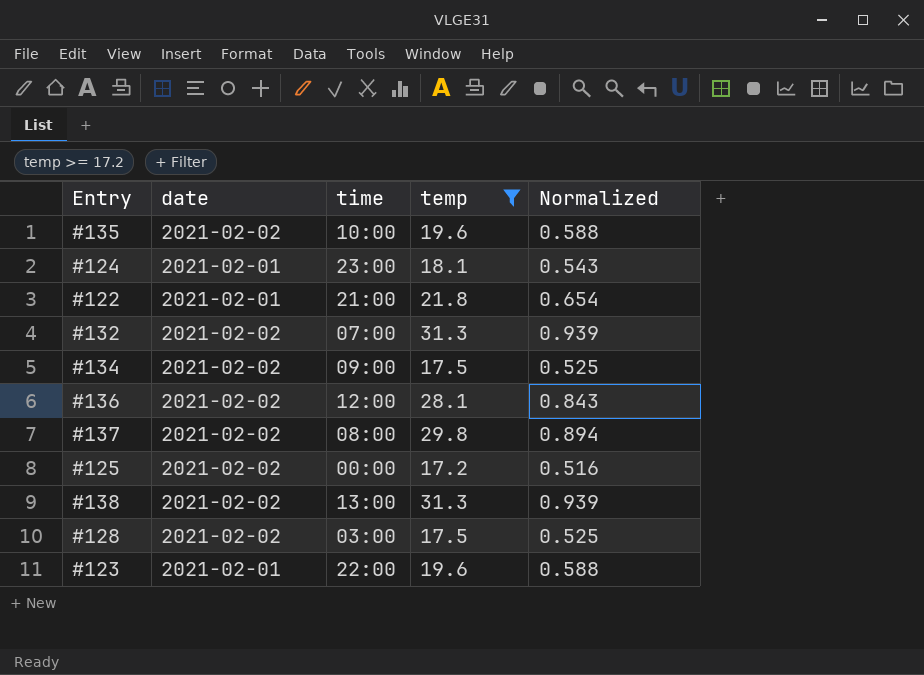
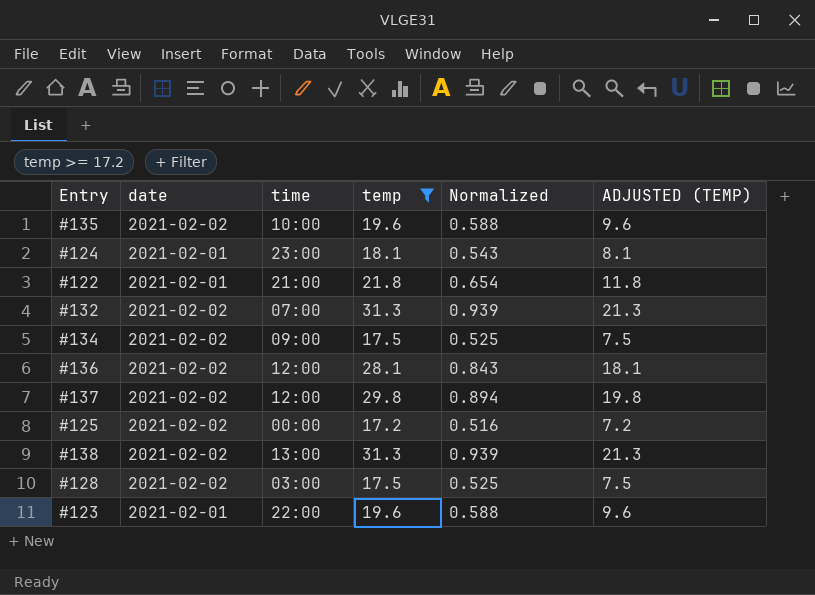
column ADJUSTED (TEMP) | formula: none -> [temp] - 10
#137 | time: 08:00 -> 12:00

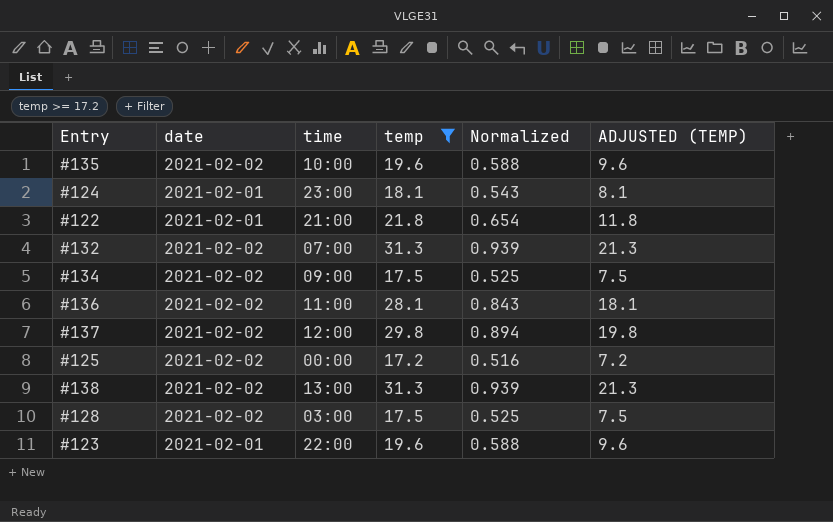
#136 | time: 12:00 -> 11:00

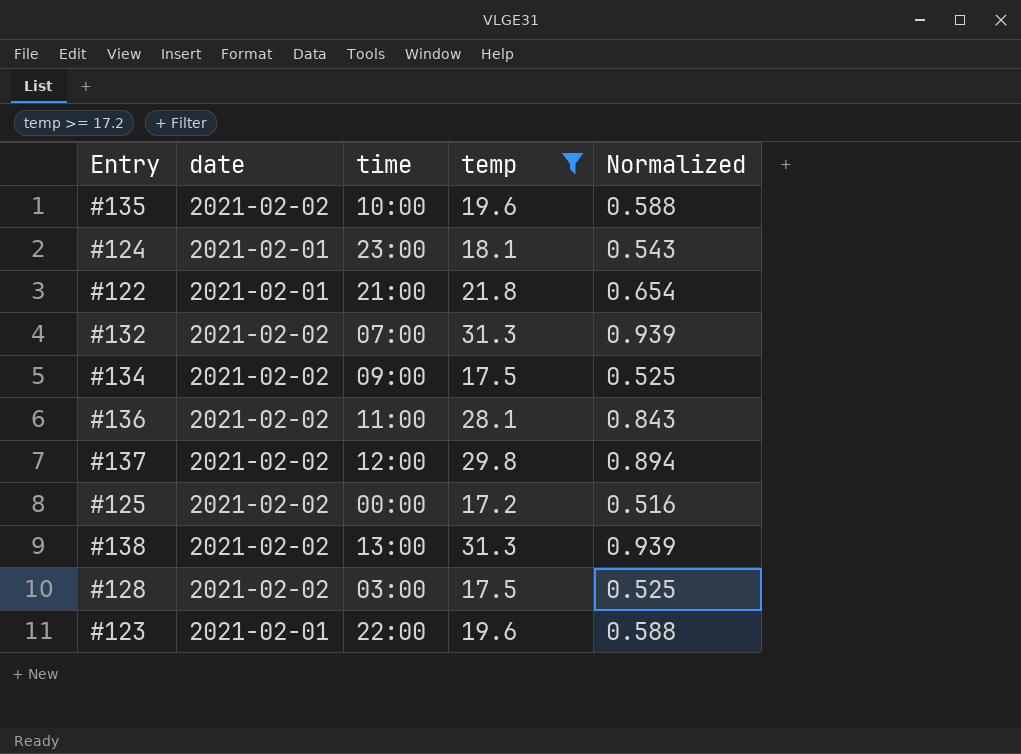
column ADJUSTED (TEMP) | formula: [temp] - 10 -> none

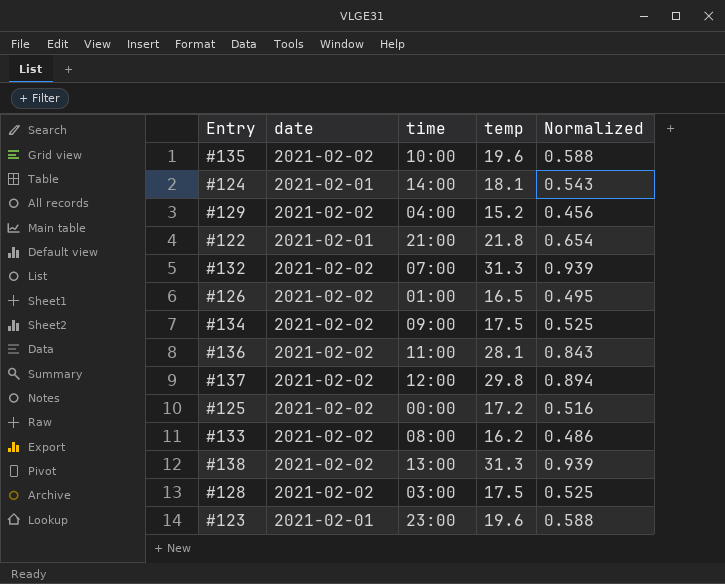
filter: temp >= 17.2 -> none
#124 | time: 23:00 -> 14:00
#123 | time: 22:00 -> 23:00

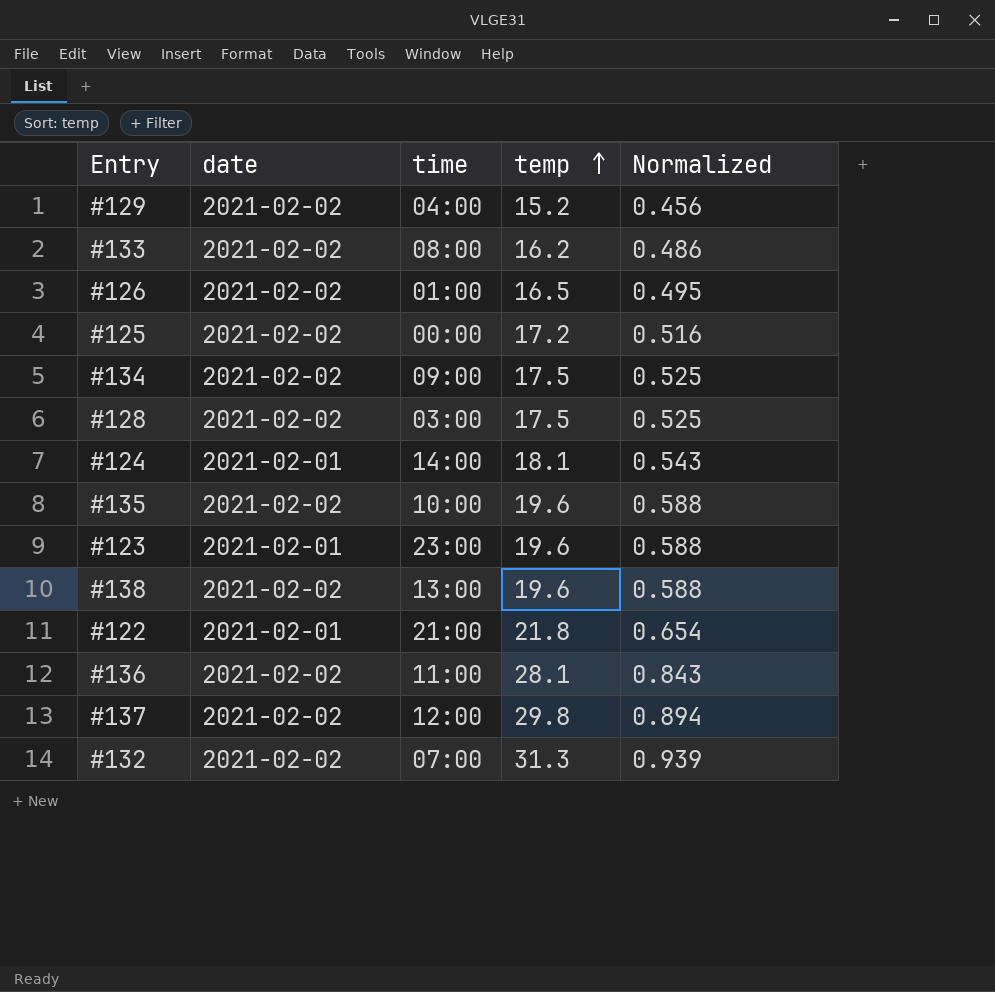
row order: none -> temp ascending
#138 | temp: 31.3 -> 19.6
#138 | Normalized: 0.939 -> 0.588

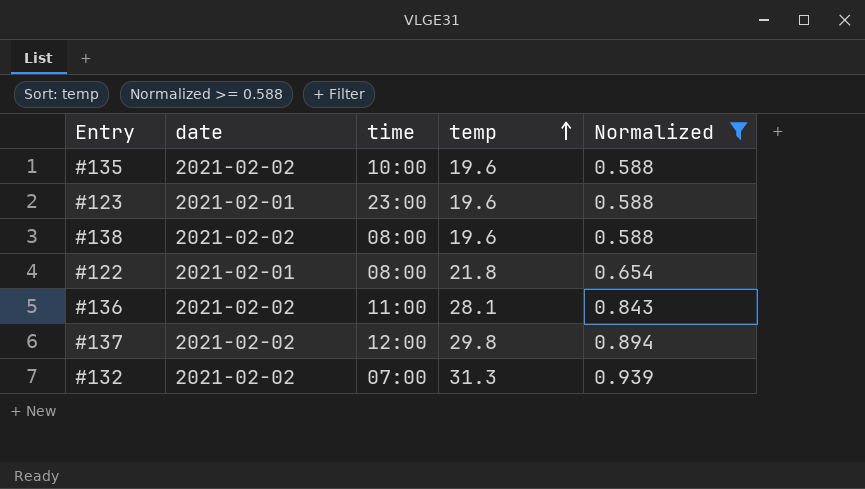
filter: none -> Normalized >= 0.588
#138 | time: 13:00 -> 08:00
#122 | time: 21:00 -> 08:00

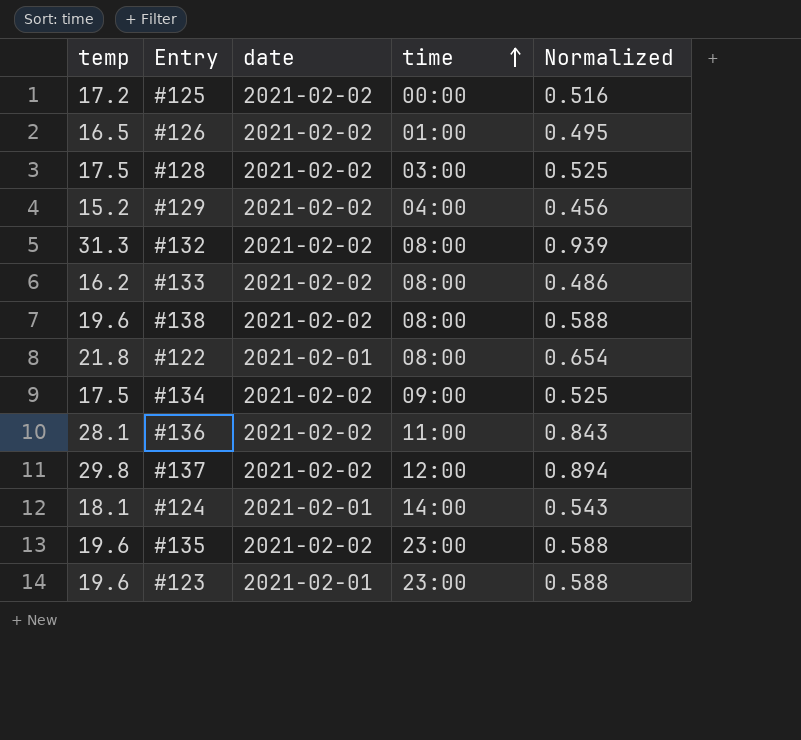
filter: Normalized >= 0.588 -> none
row order: temp ascending -> time ascending
column temp | position: 4 -> 1
#132 | time: 07:00 -> 08:00
#135 | time: 10:00 -> 23:00

